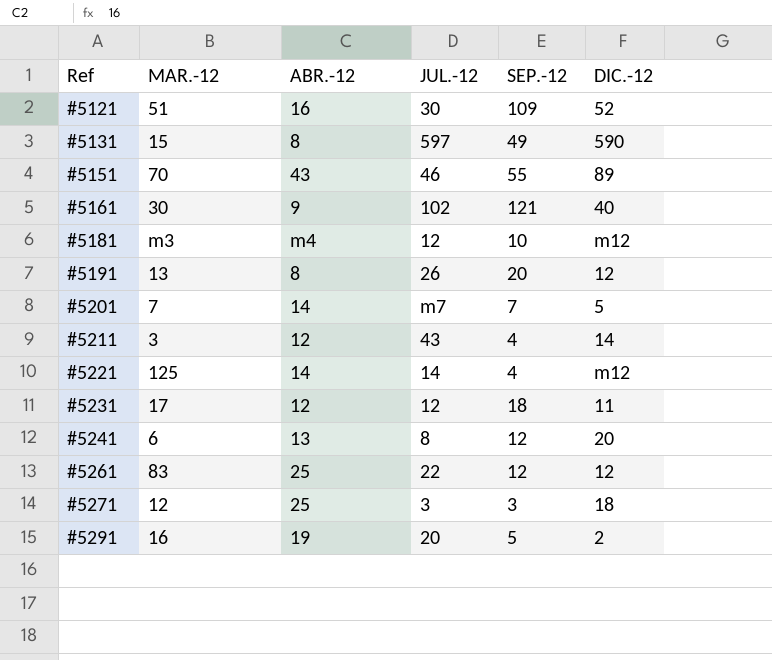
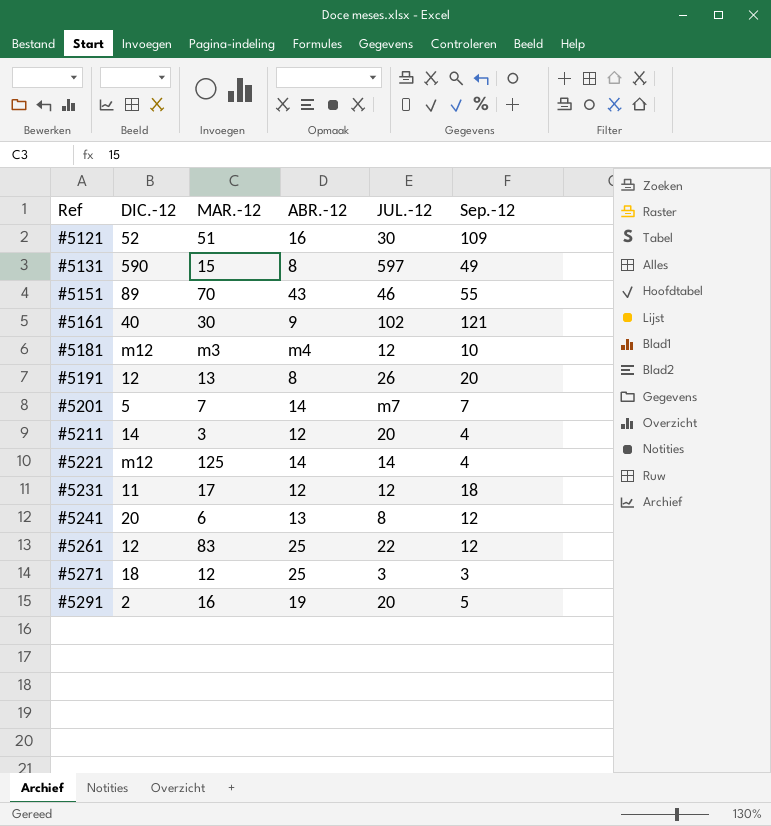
column DIC.-12 | position: 6 -> 2
column name: SEP.-12 -> Sep.-12
#5211 | JUL.-12: 43 -> 20

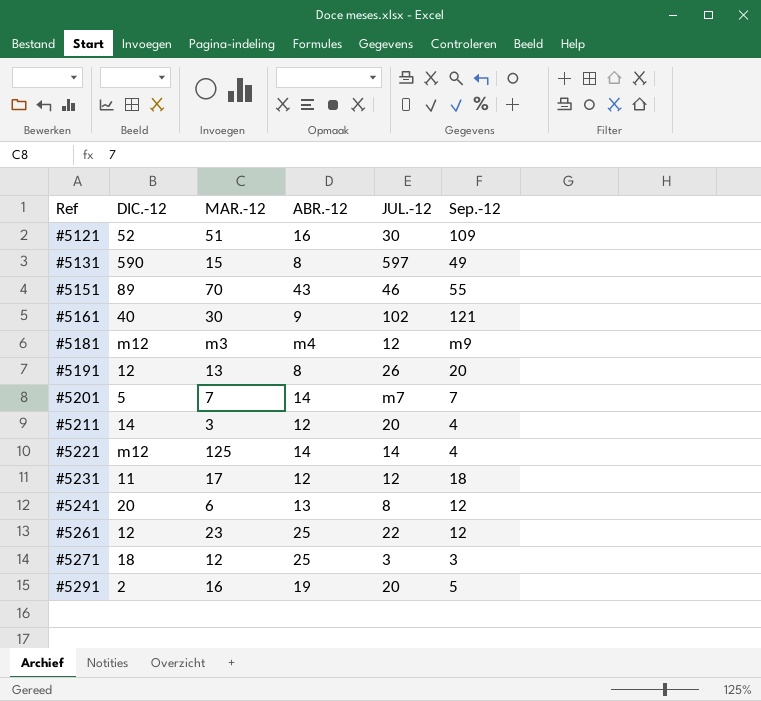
#5181 | Sep.-12: 10 -> m9
#5261 | MAR.-12: 83 -> 23

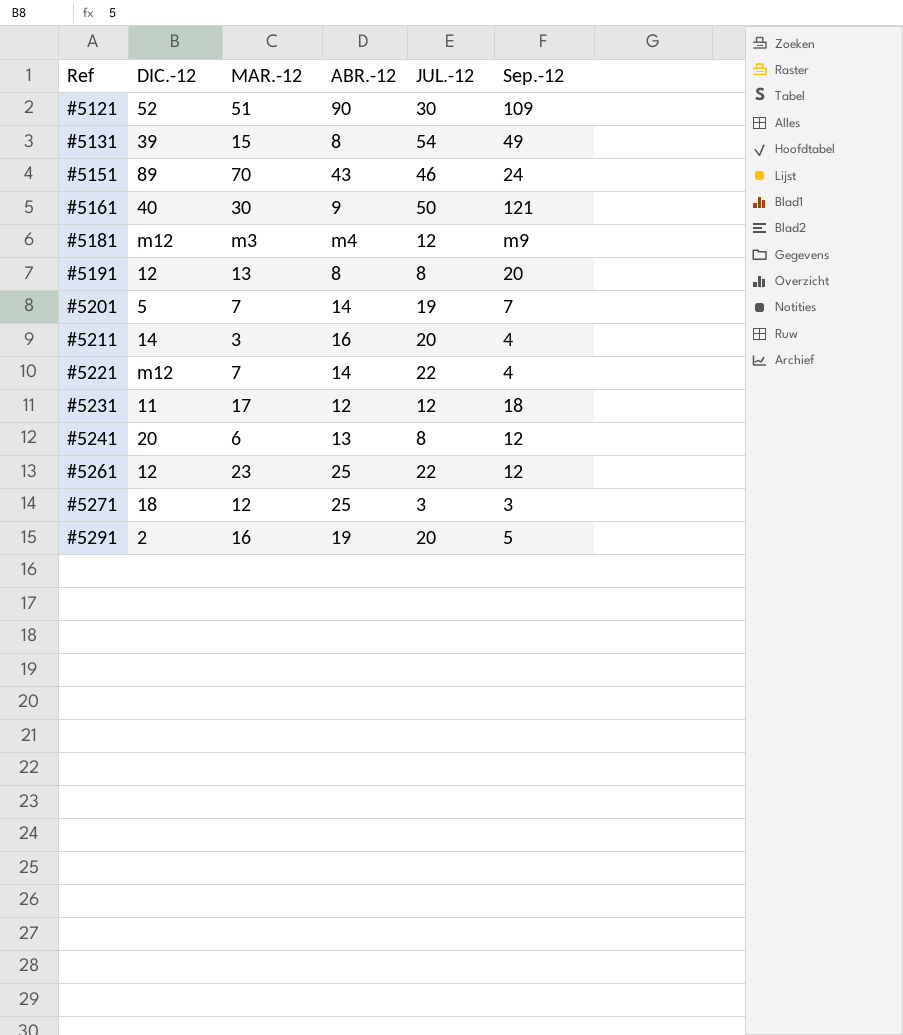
#5121 | ABR.-12: 16 -> 90
#5131 | DIC.-12: 590 -> 39
#5131 | JUL.-12: 597 -> 54
#5151 | Sep.-12: 55 -> 24
#5161 | JUL.-12: 102 -> 50
#5191 | JUL.-12: 26 -> 8
#5201 | JUL.-12: m7 -> 19
#5211 | ABR.-12: 12 -> 16
#5221 | MAR.-12: 125 -> 7
#5221 | JUL.-12: 14 -> 22

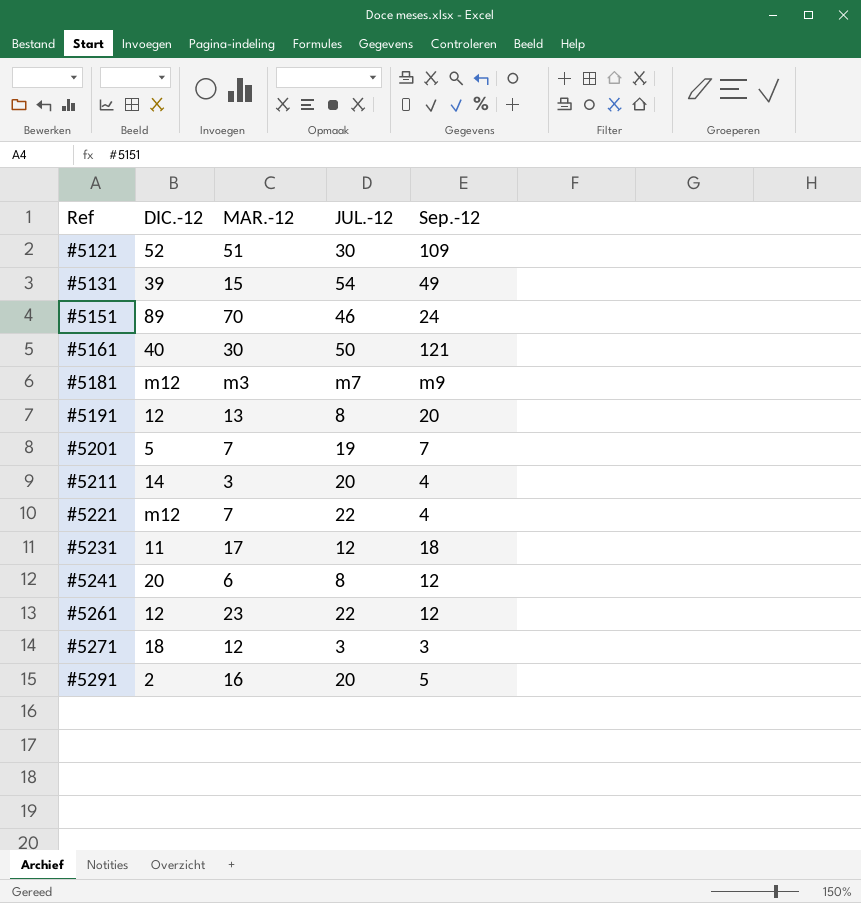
column ABR.-12 | position: 4 -> none
#5181 | JUL.-12: 12 -> m7

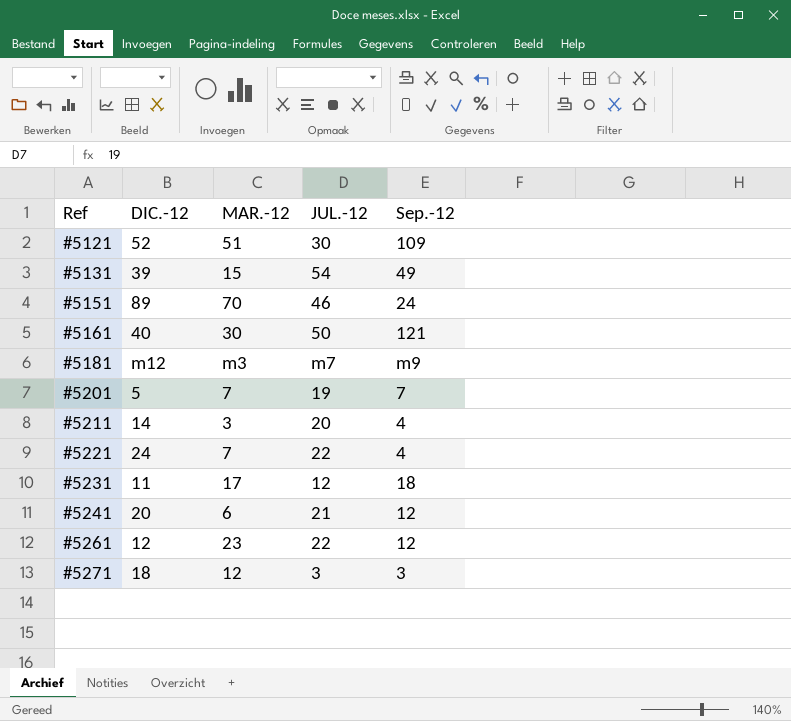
row #5191: 12 | 13 | 8 | 20 -> none
row #5291: 2 | 16 | 20 | 5 -> none
#5221 | DIC.-12: m12 -> 24
#5241 | JUL.-12: 8 -> 21

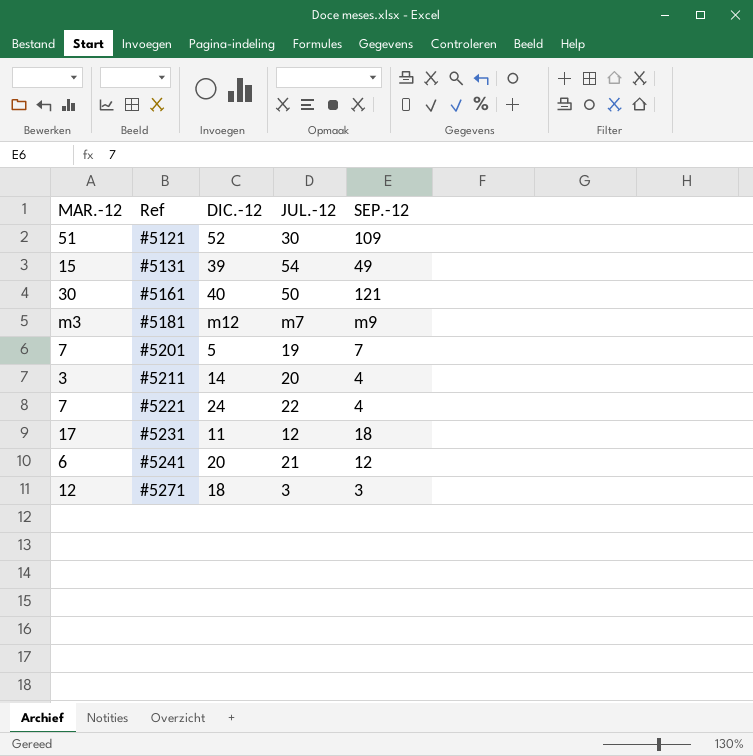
column MAR.-12 | position: 3 -> 1
column name: Sep.-12 -> SEP.-12
row #5151: 89 | 70 | 46 | 24 -> none
row #5261: 12 | 23 | 22 | 12 -> none

